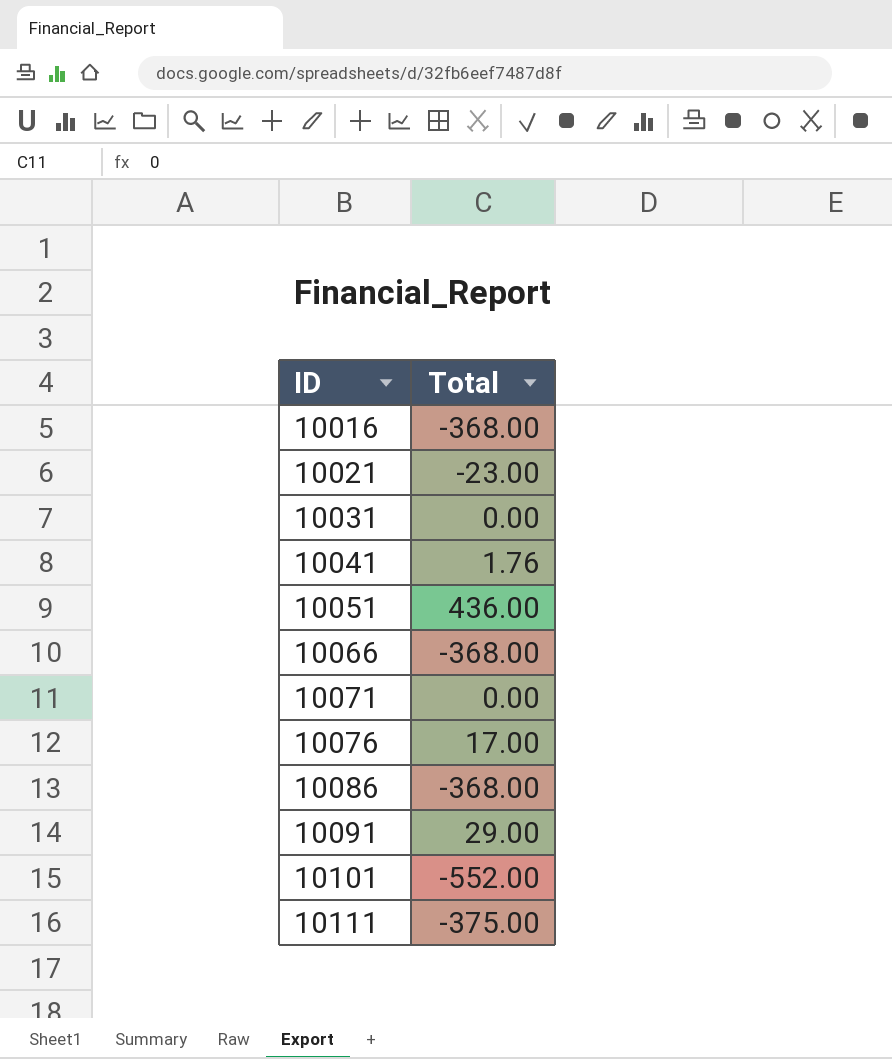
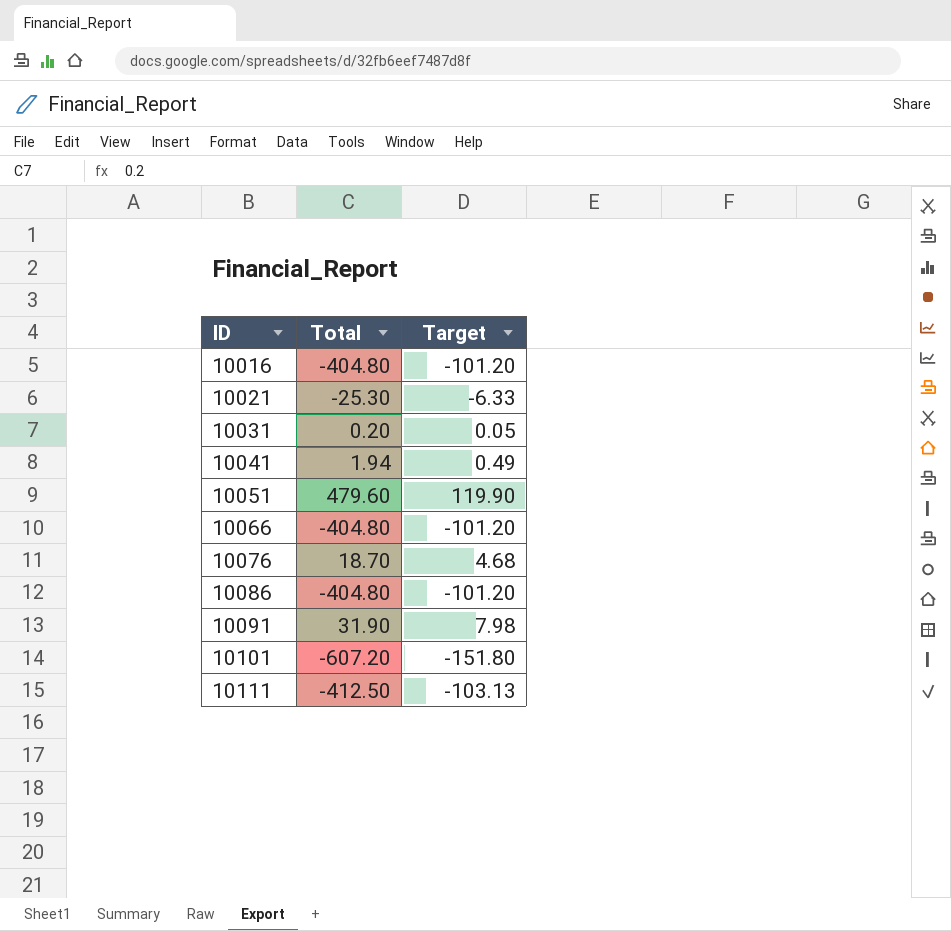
column Target | formula: none -> [Total] * 0.25
row 10071: 0.00 -> none
10016 | Total: -368.00 -> -404.80
10021 | Total: -23.00 -> -25.30
10031 | Total: 0.00 -> 0.20
10041 | Total: 1.76 -> 1.94
10051 | Total: 436.00 -> 479.60
10066 | Total: -368.00 -> -404.80
10076 | Total: 17.00 -> 18.70
10086 | Total: -368.00 -> -404.80
10091 | Total: 29.00 -> 31.90
10101 | Total: -552.00 -> -607.20
10111 | Total: -375.00 -> -412.50

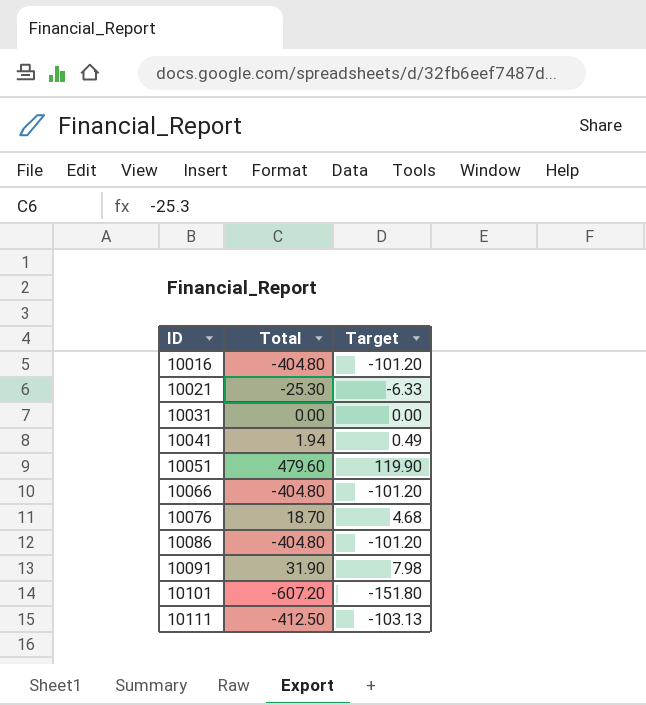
10031 | Total: 0.20 -> 0.00
10031 | Target: 0.05 -> 0.00

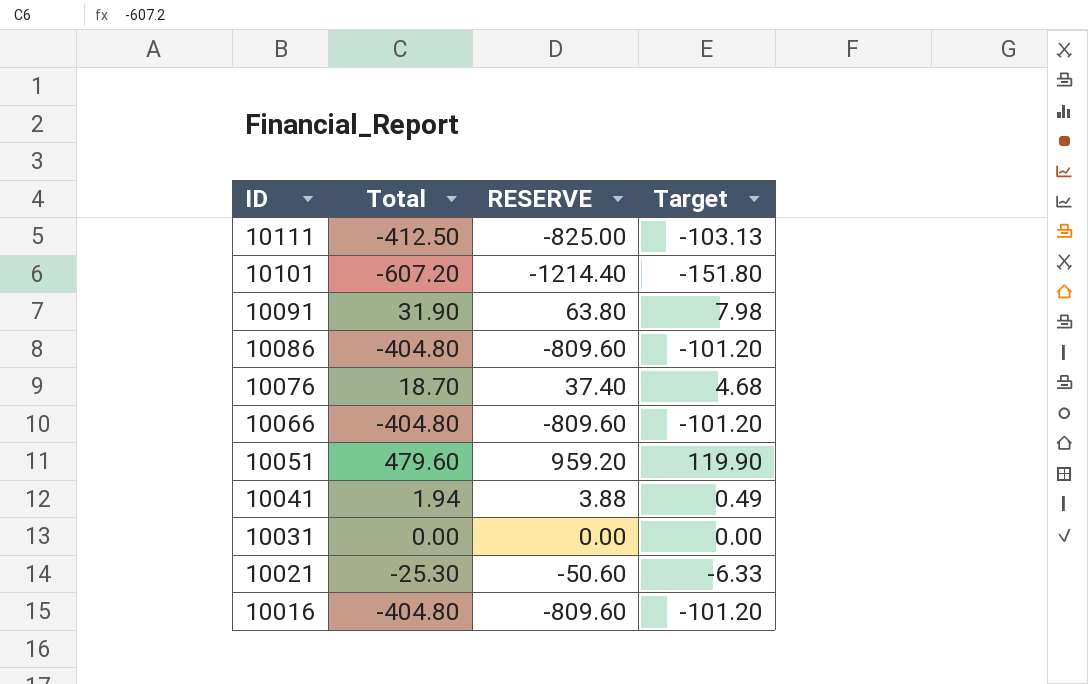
row order: ID ascending -> ID descending
column RESERVE | formula: none -> [Total] * 2

